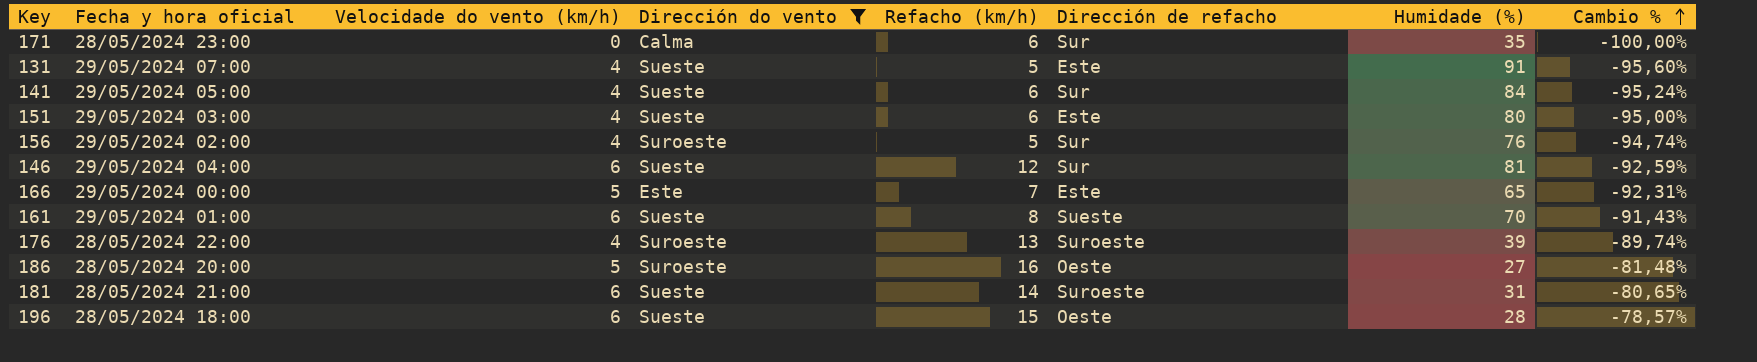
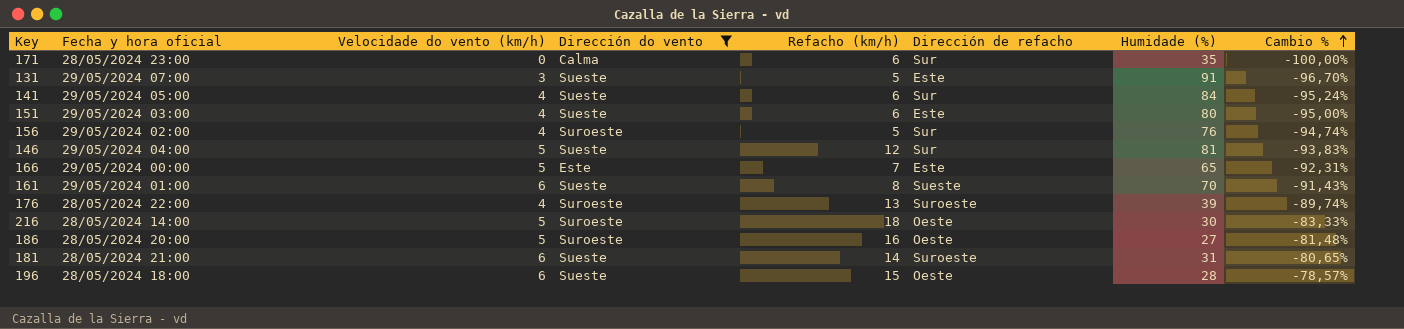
131 | Velocidade do vento (km/h): 4 -> 3
131 | Cambio %: -95,60% -> -96,70%
146 | Velocidade do vento (km/h): 6 -> 5
146 | Cambio %: -92,59% -> -93,83%
row 216: none -> 28/05/2024 14:00 | 5 | Suroeste | 18 | Oeste | 30 | -83,33%

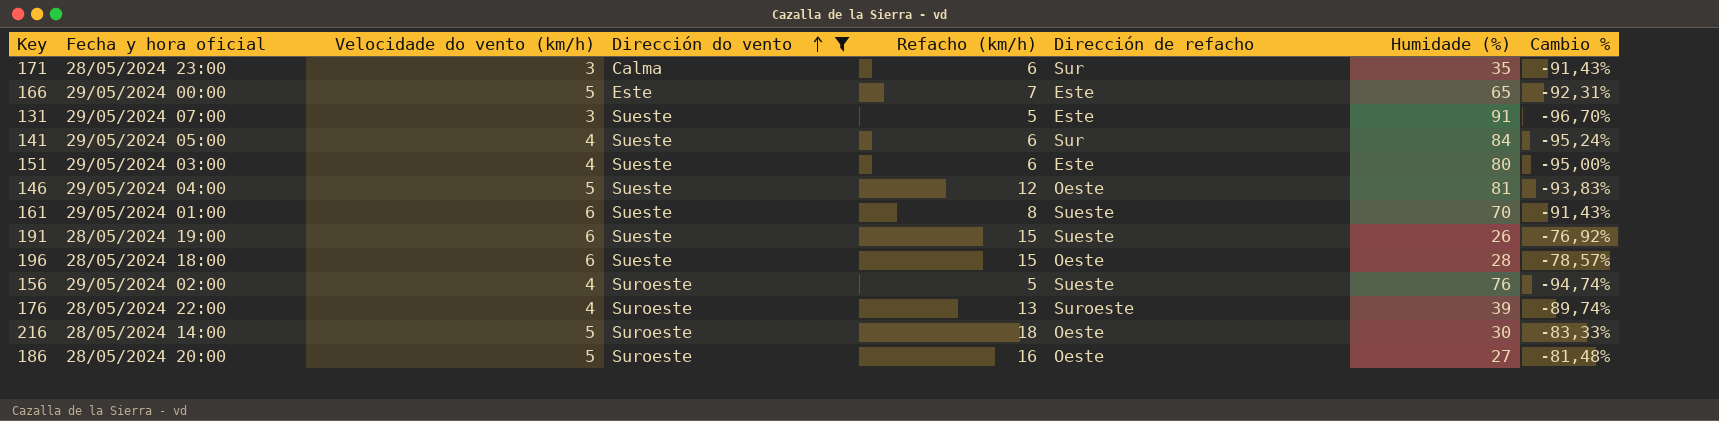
row order: Cambio % ascending -> Dirección do vento ascending
row 181: 28/05/2024 21:00 | 6 | Sueste | 14 | Suroeste | 31 | -80,65% -> none
171 | Velocidade do vento (km/h): 0 -> 3
171 | Cambio %: -100,00% -> -91,43%
146 | Dirección de refacho: Sur -> Oeste
row 191: none -> 28/05/2024 19:00 | 6 | Sueste | 15 | Sueste | 26 | -76,92%
156 | Dirección de refacho: Sur -> Sueste

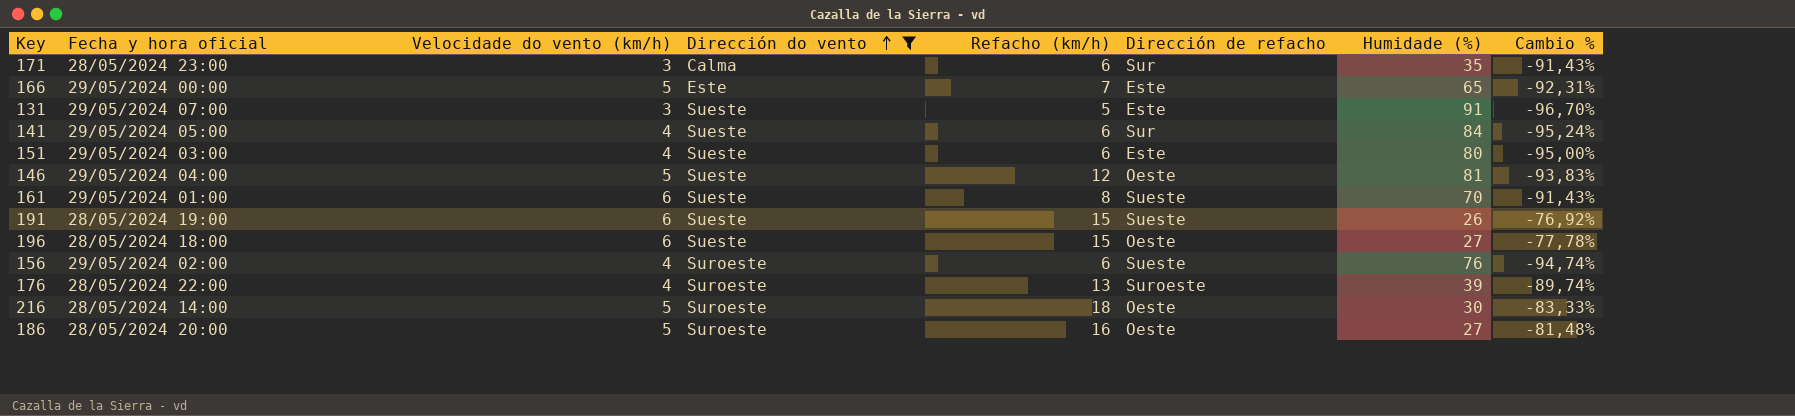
196 | Humidade (%): 28 -> 27
196 | Cambio %: -78,57% -> -77,78%
156 | Refacho (km/h): 5 -> 6

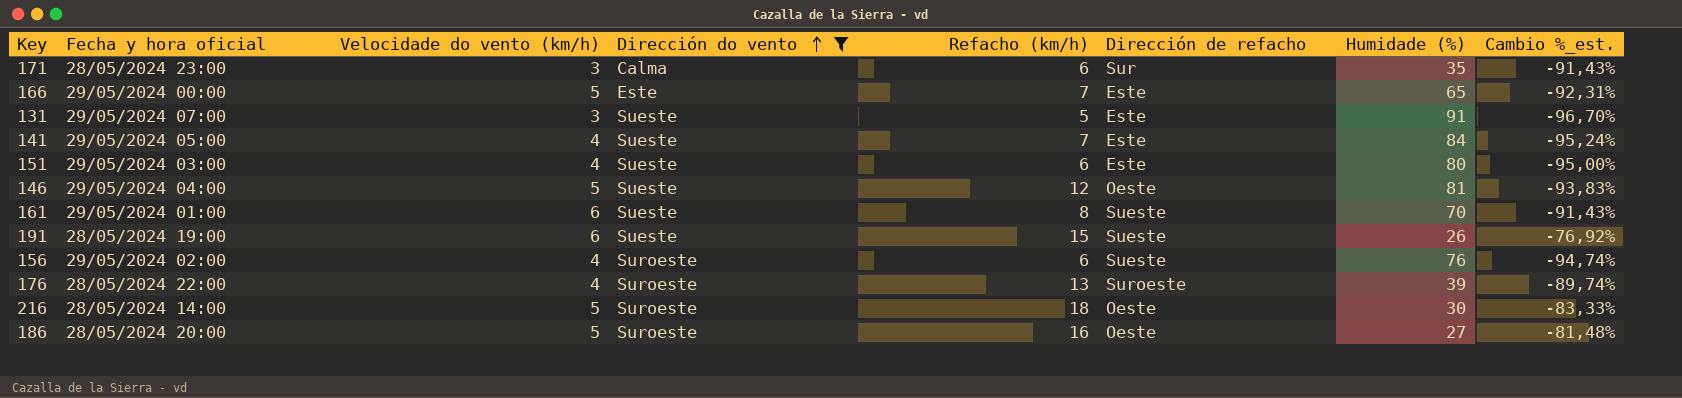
column name: Cambio % -> Cambio %_est.
row 196: 28/05/2024 18:00 | 6 | Sueste | 15 | Oeste | 27 | -77,78% -> none
141 | Refacho (km/h): 6 -> 7
141 | Dirección de refacho: Sur -> Este

